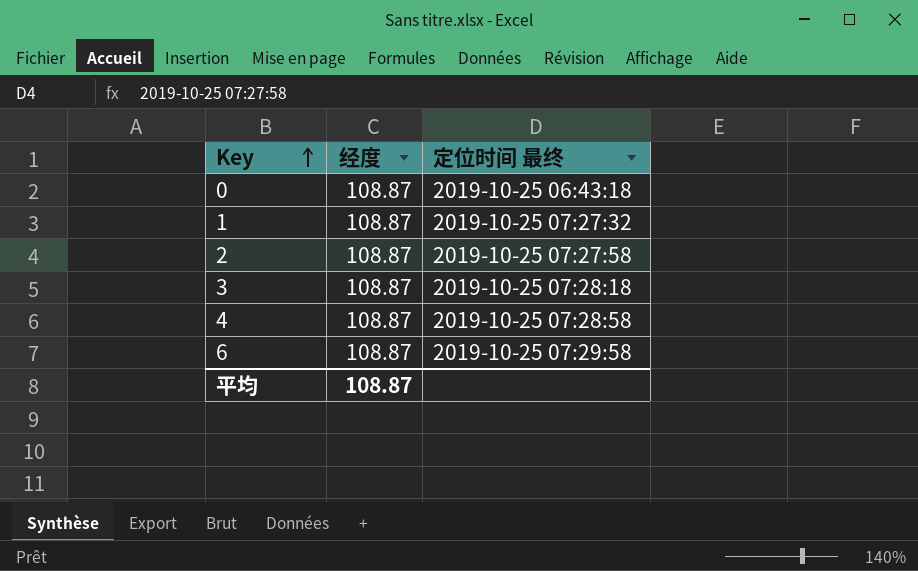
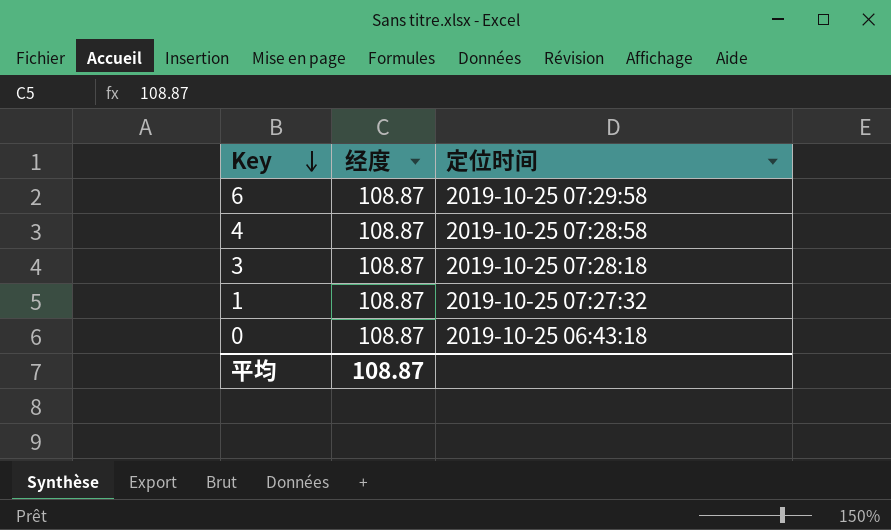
row order: Key ascending -> Key descending
column name: 定位时间 最终 -> 定位时间
row 2: 108.87 | 2019-10-25 07:27:58 -> none

